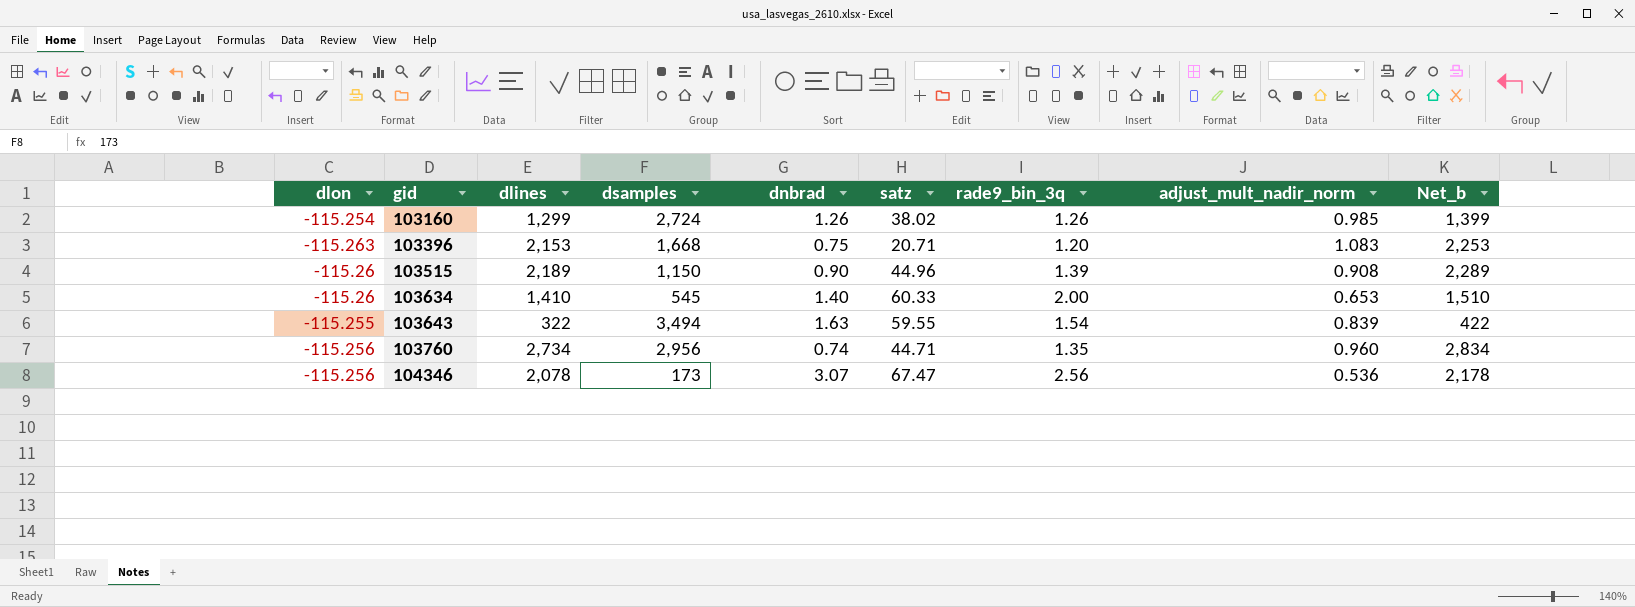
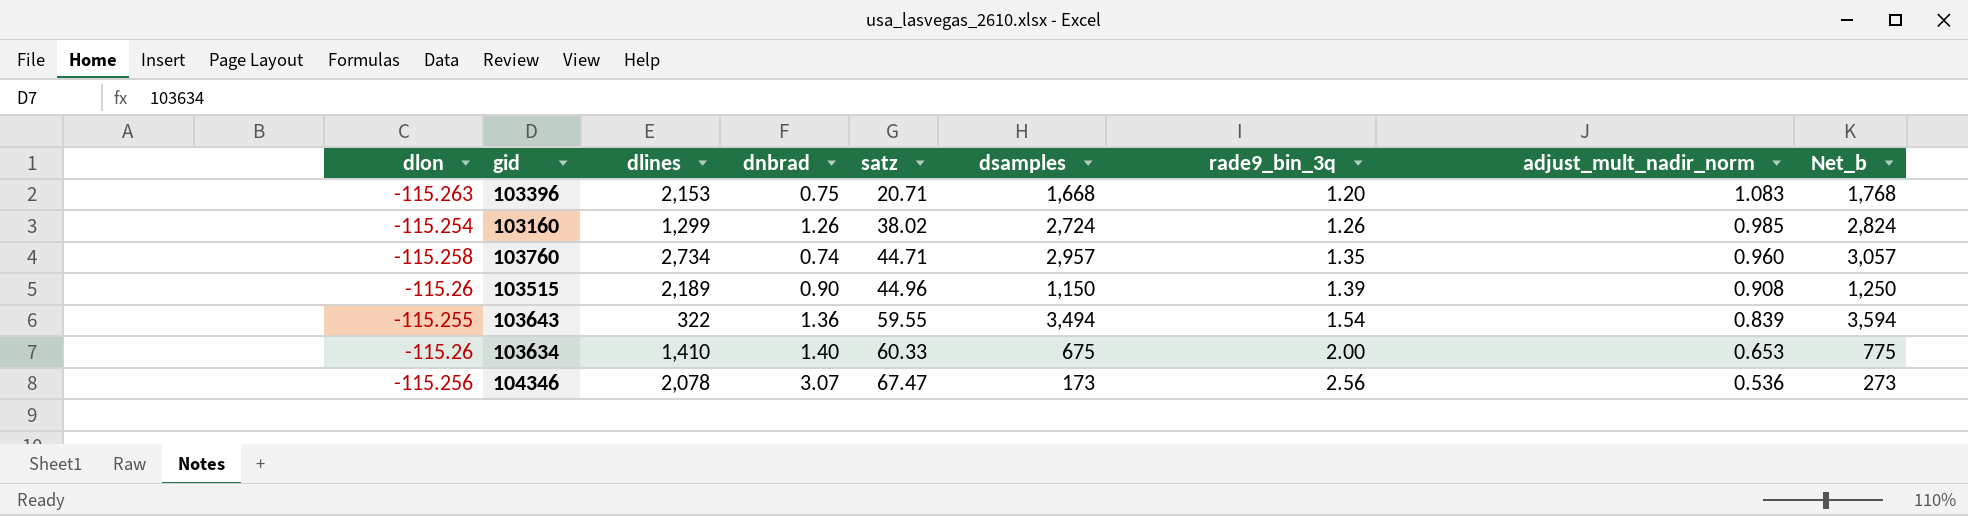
row order: gid ascending -> satz ascending
column dsamples | position: 4 -> 6
column Net_b | formula: [dlines] + 100 -> [dsamples] + 100
103760 | dlon: -115.256 -> -115.258
103760 | dsamples: 2,956 -> 2,957
103643 | dnbrad: 1.63 -> 1.36
103634 | dsamples: 545 -> 675

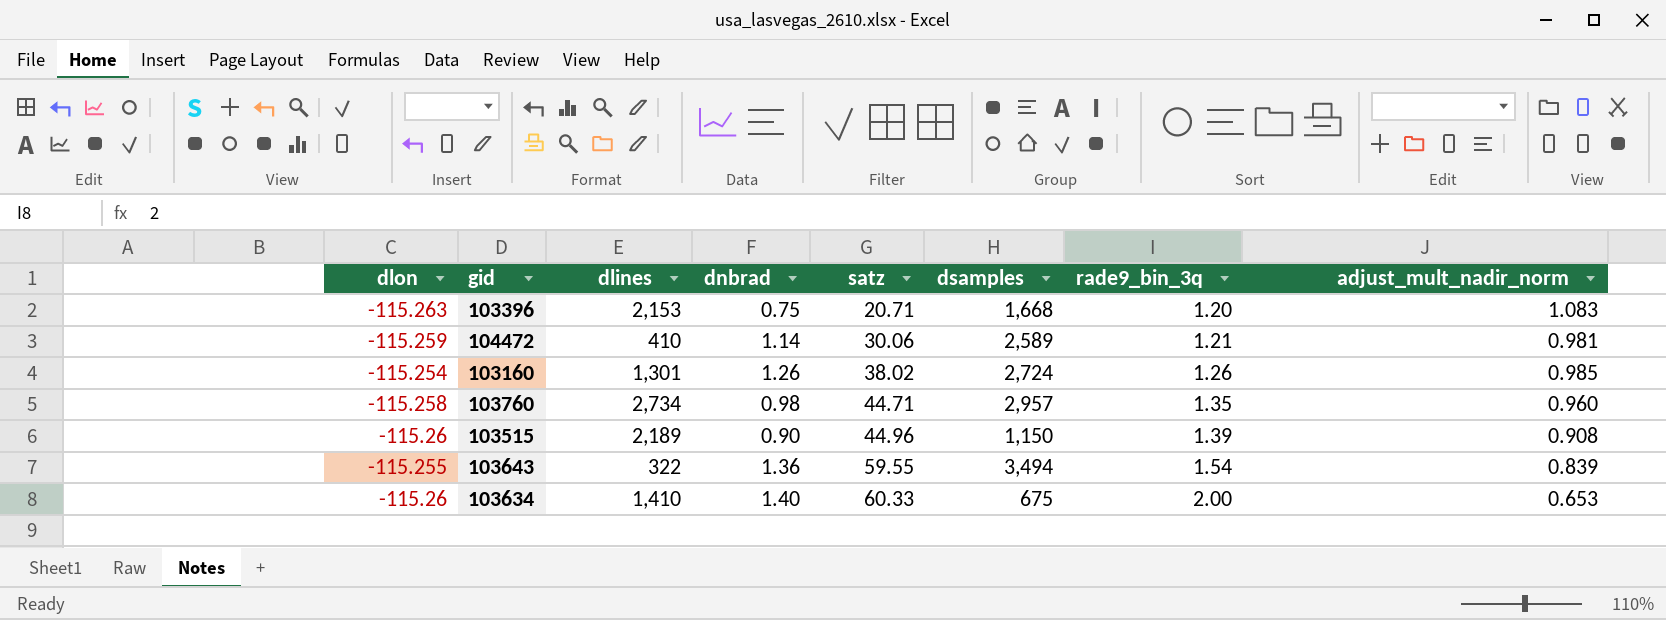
column Net_b | formula: [dsamples] + 100 -> none
row 104346: -115.256 | 2,078 | 3.07 | 67.47 | 173 | 2.56 | 0.536 | 273 -> none
row 104472: none -> -115.259 | 410 | 1.14 | 30.06 | 2,589 | 1.21 | 0.981
103160 | dlines: 1,299 -> 1,301
103760 | dnbrad: 0.74 -> 0.98

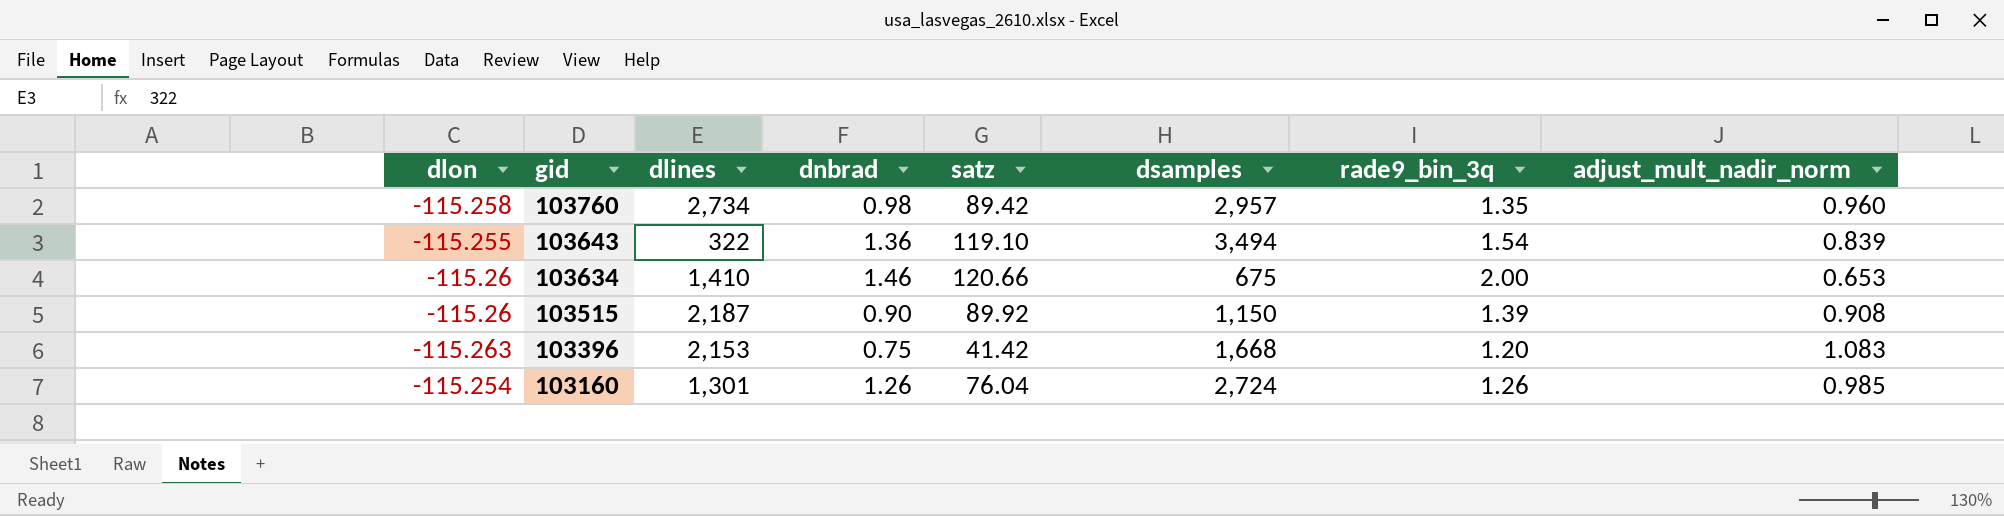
row order: satz ascending -> gid descending
row 104472: -115.259 | 410 | 1.14 | 30.06 | 2,589 | 1.21 | 0.981 -> none
103760 | satz: 44.71 -> 89.42
103643 | satz: 59.55 -> 119.10
103634 | dnbrad: 1.40 -> 1.46
103634 | satz: 60.33 -> 120.66
103515 | dlines: 2,189 -> 2,187
103515 | satz: 44.96 -> 89.92
103396 | satz: 20.71 -> 41.42
103160 | satz: 38.02 -> 76.04

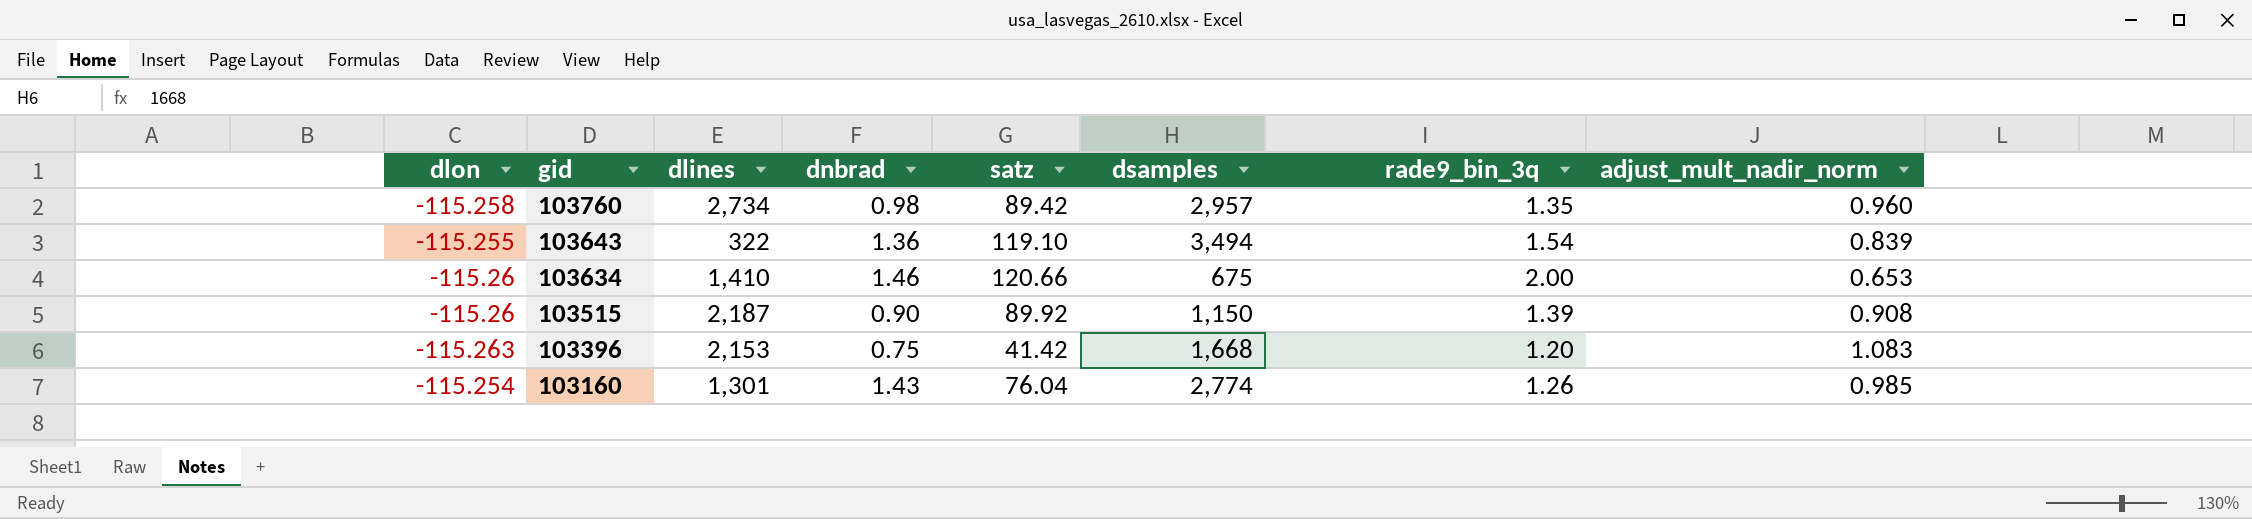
103160 | dnbrad: 1.26 -> 1.43
103160 | dsamples: 2,724 -> 2,774

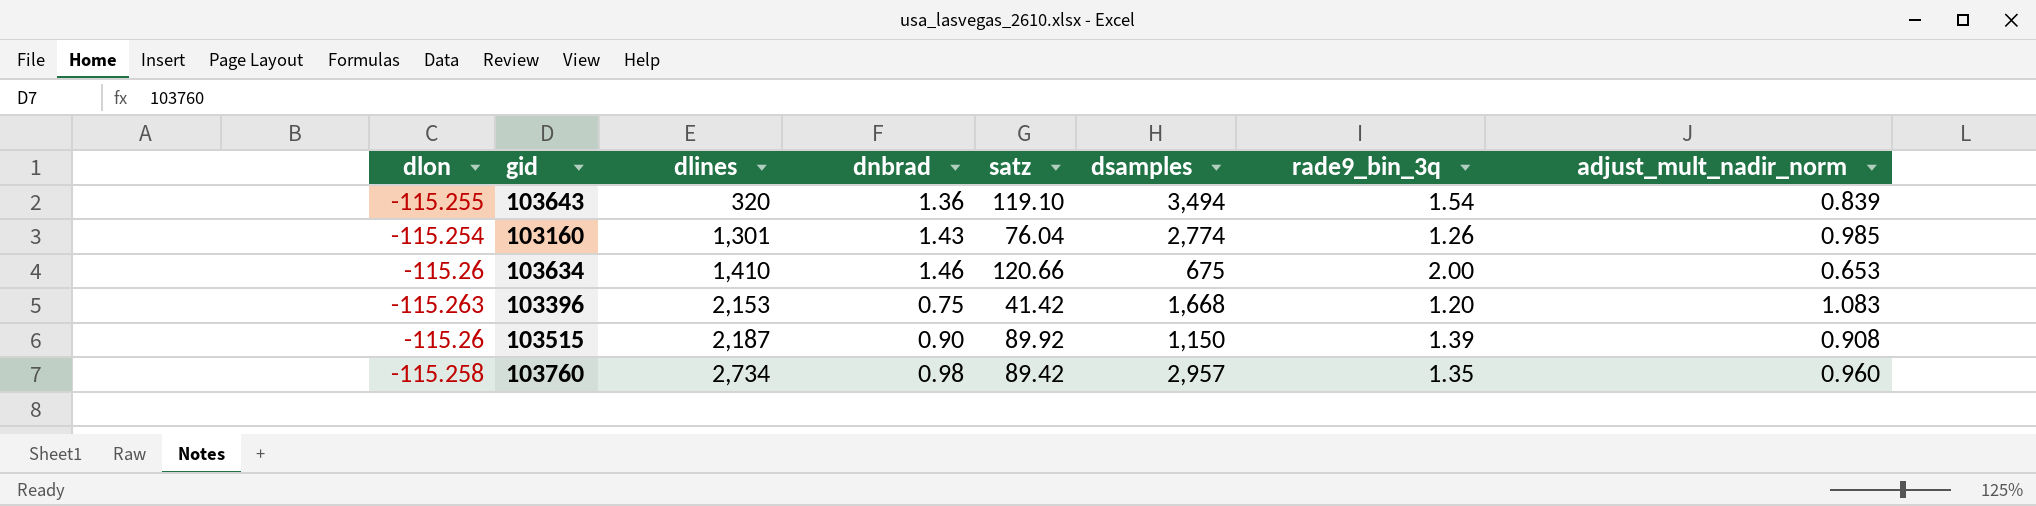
row order: gid descending -> dlines ascending
103643 | dlines: 322 -> 320

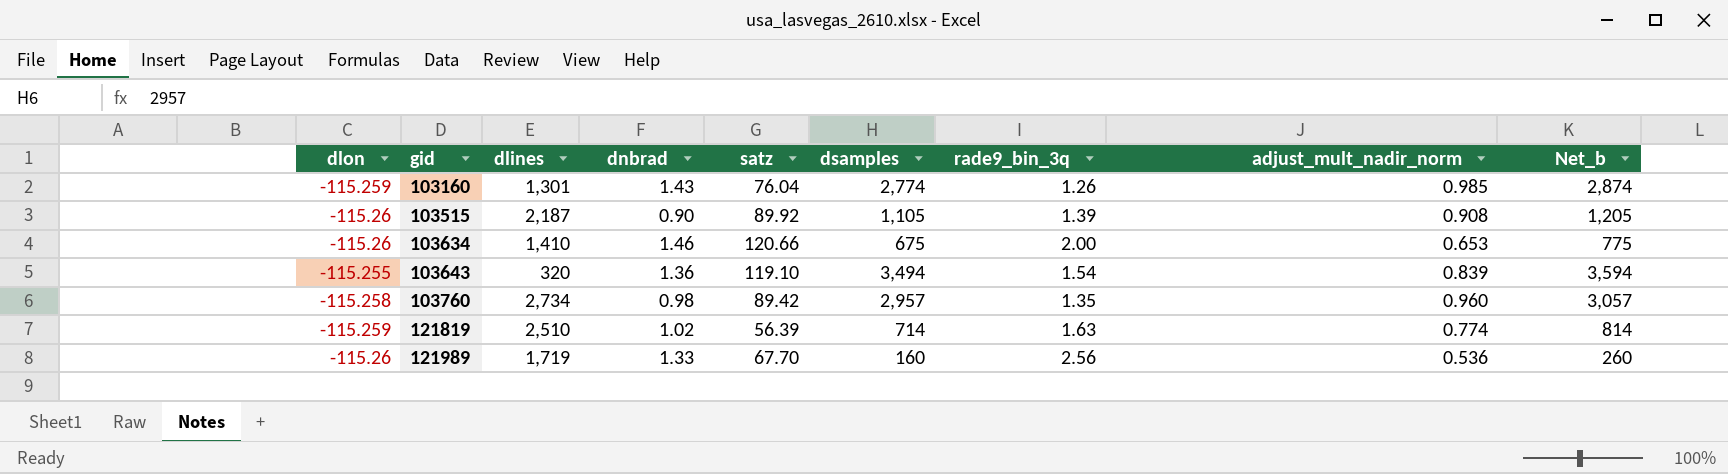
row order: dlines ascending -> gid ascending
column Net_b | formula: none -> [dsamples] + 100
row 103396: -115.263 | 2,153 | 0.75 | 41.42 | 1,668 | 1.20 | 1.083 -> none
103160 | dlon: -115.254 -> -115.259
103515 | dsamples: 1,150 -> 1,105
row 121819: none -> -115.259 | 2,510 | 1.02 | 56.39 | 714 | 1.63 | 0.774 | 814
row 121989: none -> -115.26 | 1,719 | 1.33 | 67.70 | 160 | 2.56 | 0.536 | 260

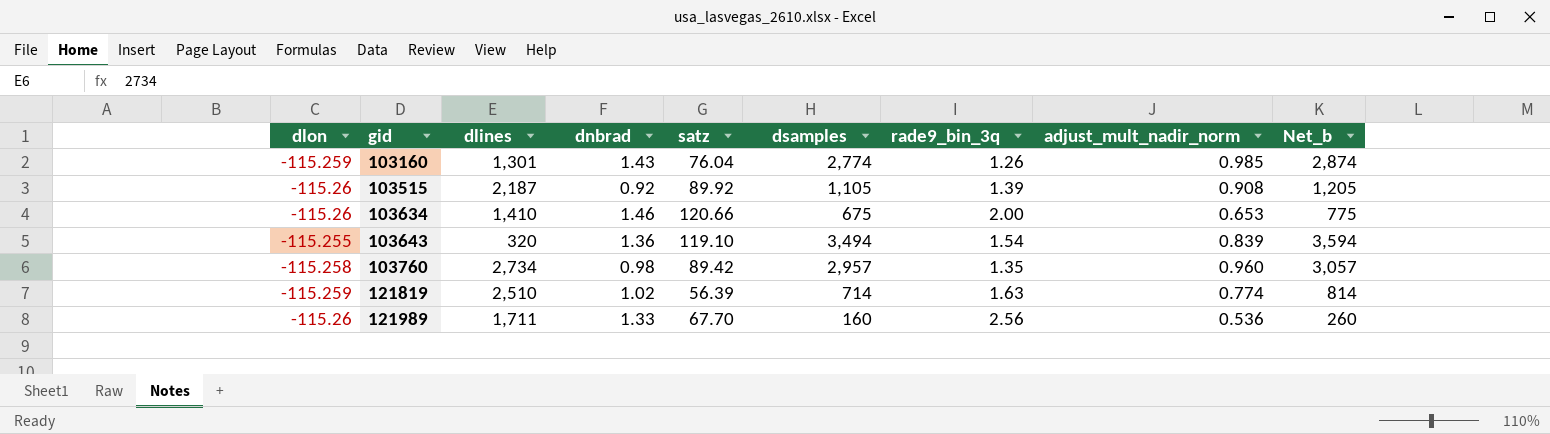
103515 | dnbrad: 0.90 -> 0.92
121989 | dlines: 1,719 -> 1,711

